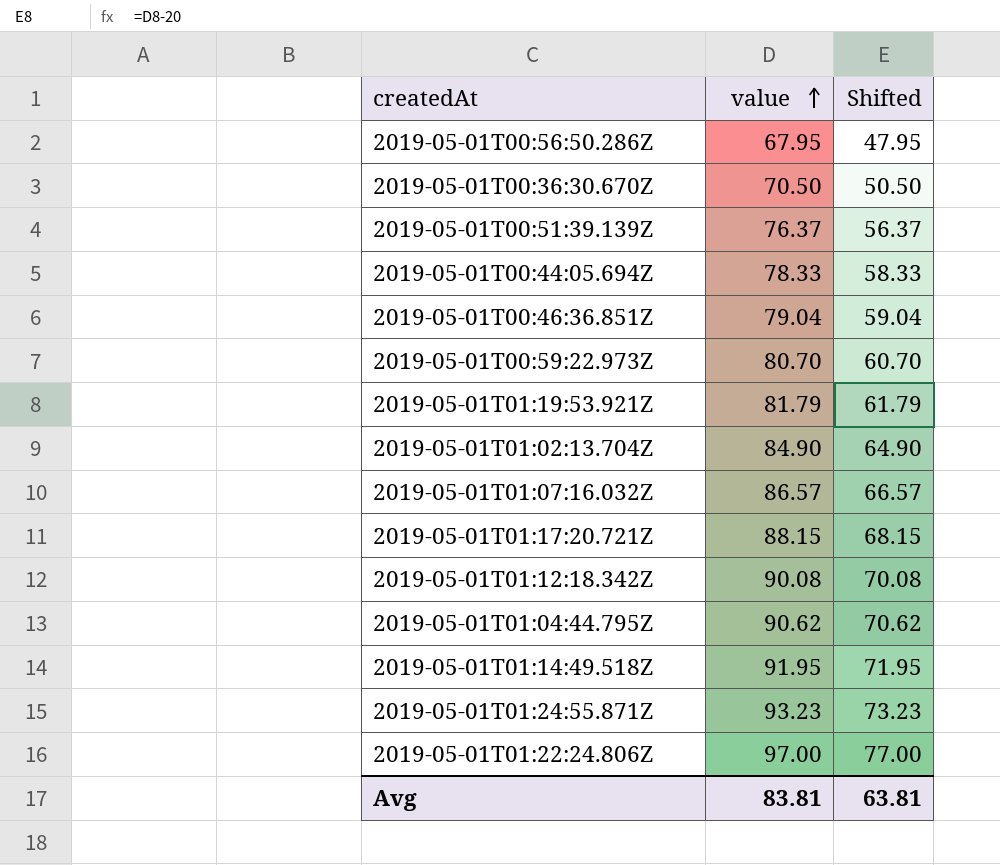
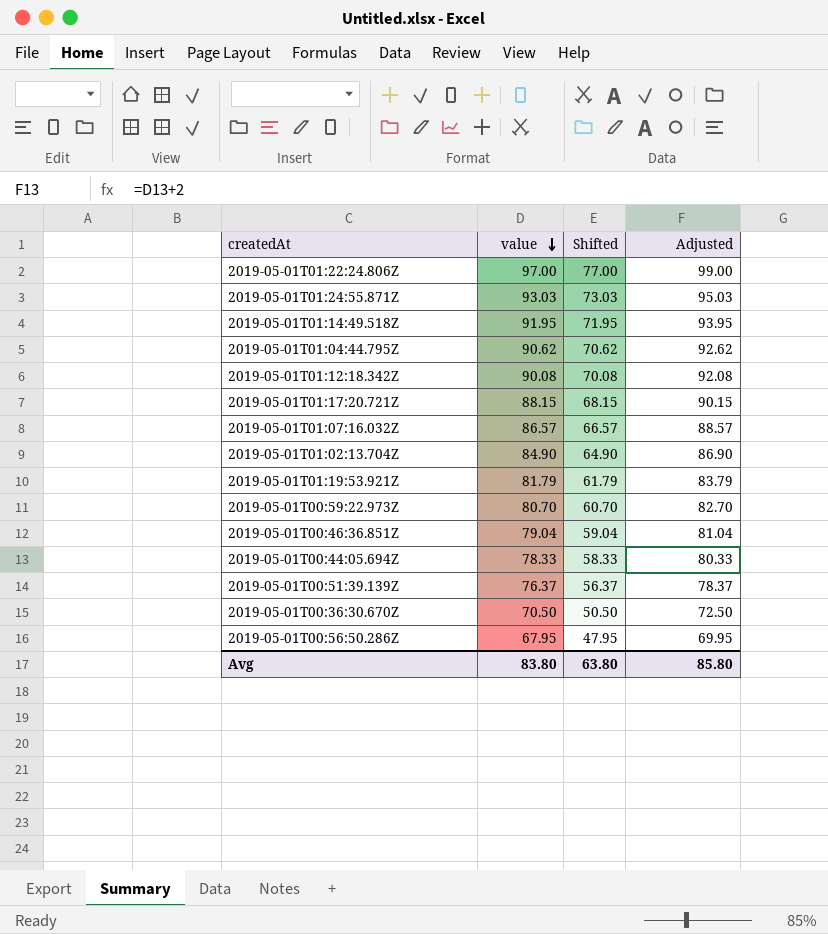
row order: value ascending -> value descending
column Adjusted | formula: none -> [value] + 2
2019-05-01T01:24:55.871Z | value: 93.23 -> 93.03
2019-05-01T01:24:55.871Z | Shifted: 73.23 -> 73.03
Avg | value: 83.81 -> 83.80
Avg | Shifted: 63.81 -> 63.80

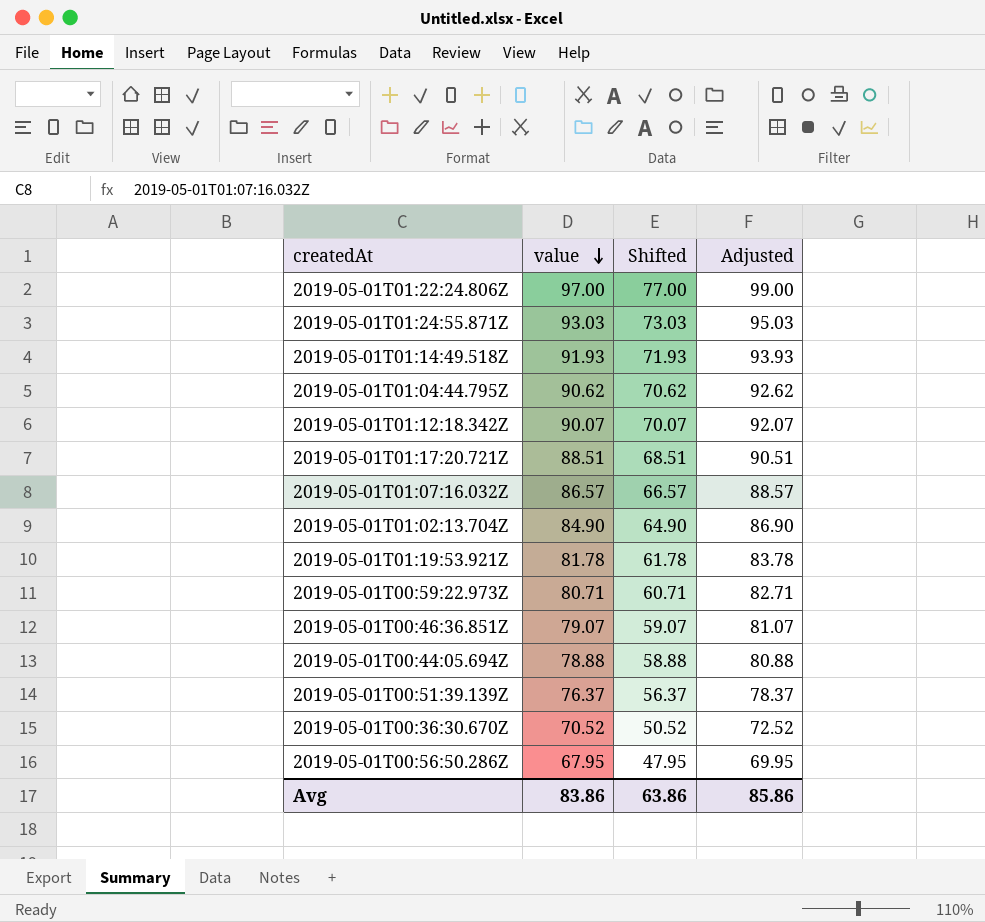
2019-05-01T01:14:49.518Z | value: 91.95 -> 91.93
2019-05-01T01:14:49.518Z | Shifted: 71.95 -> 71.93
2019-05-01T01:14:49.518Z | Adjusted: 93.95 -> 93.93
2019-05-01T01:12:18.342Z | value: 90.08 -> 90.07
2019-05-01T01:12:18.342Z | Shifted: 70.08 -> 70.07
2019-05-01T01:12:18.342Z | Adjusted: 92.08 -> 92.07
2019-05-01T01:17:20.721Z | value: 88.15 -> 88.51
2019-05-01T01:17:20.721Z | Shifted: 68.15 -> 68.51
2019-05-01T01:17:20.721Z | Adjusted: 90.15 -> 90.51
2019-05-01T01:19:53.921Z | value: 81.79 -> 81.78
2019-05-01T01:19:53.921Z | Shifted: 61.79 -> 61.78
2019-05-01T01:19:53.921Z | Adjusted: 83.79 -> 83.78
2019-05-01T00:59:22.973Z | value: 80.70 -> 80.71
2019-05-01T00:59:22.973Z | Shifted: 60.70 -> 60.71
2019-05-01T00:59:22.973Z | Adjusted: 82.70 -> 82.71
2019-05-01T00:46:36.851Z | value: 79.04 -> 79.07
2019-05-01T00:46:36.851Z | Shifted: 59.04 -> 59.07
2019-05-01T00:46:36.851Z | Adjusted: 81.04 -> 81.07
2019-05-01T00:44:05.694Z | value: 78.33 -> 78.88
2019-05-01T00:44:05.694Z | Shifted: 58.33 -> 58.88
2019-05-01T00:44:05.694Z | Adjusted: 80.33 -> 80.88
2019-05-01T00:36:30.670Z | value: 70.50 -> 70.52
2019-05-01T00:36:30.670Z | Shifted: 50.50 -> 50.52
2019-05-01T00:36:30.670Z | Adjusted: 72.50 -> 72.52
Avg | value: 83.80 -> 83.86
Avg | Shifted: 63.80 -> 63.86
Avg | Adjusted: 85.80 -> 85.86

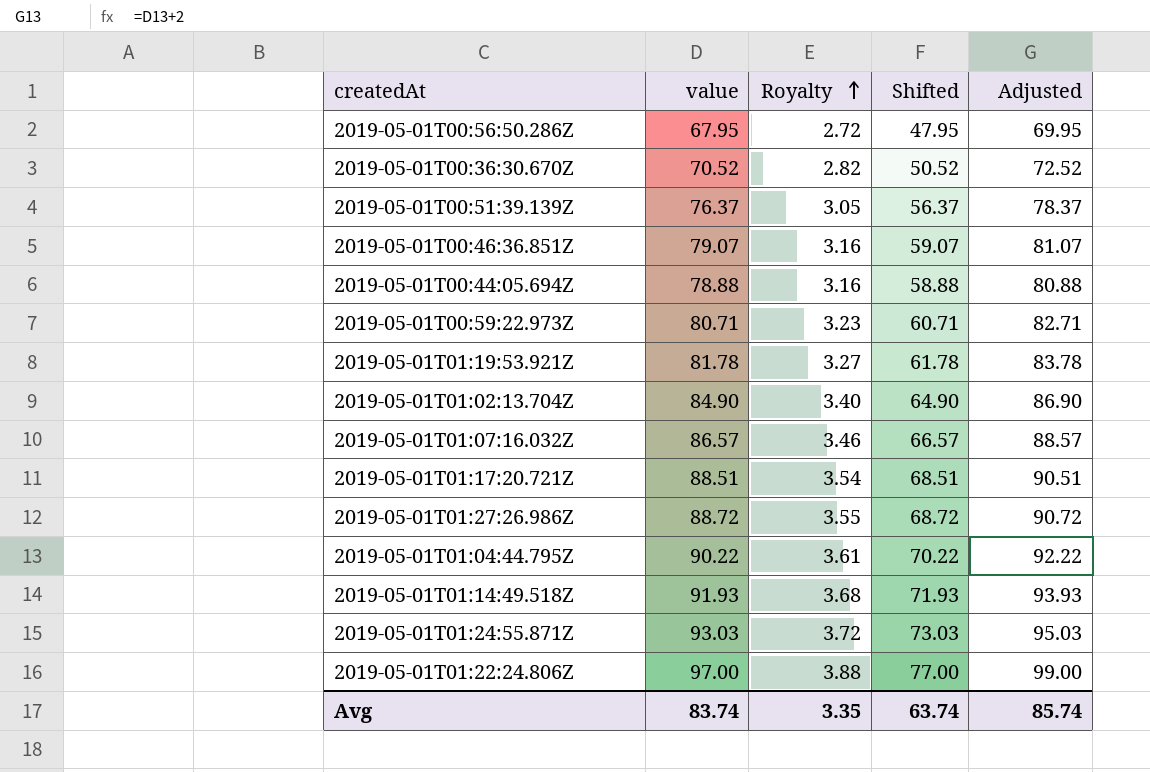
row order: value descending -> Royalty ascending
column Royalty | formula: none -> [value] * 0.04
row 2019-05-01T01:12:18.342Z: 90.07 | 70.07 | 92.07 -> none
row 2019-05-01T01:27:26.986Z: none -> 88.72 | 3.55 | 68.72 | 90.72
2019-05-01T01:04:44.795Z | value: 90.62 -> 90.22
2019-05-01T01:04:44.795Z | Shifted: 70.62 -> 70.22
2019-05-01T01:04:44.795Z | Adjusted: 92.62 -> 92.22
Avg | value: 83.86 -> 83.74
Avg | Shifted: 63.86 -> 63.74
Avg | Adjusted: 85.86 -> 85.74

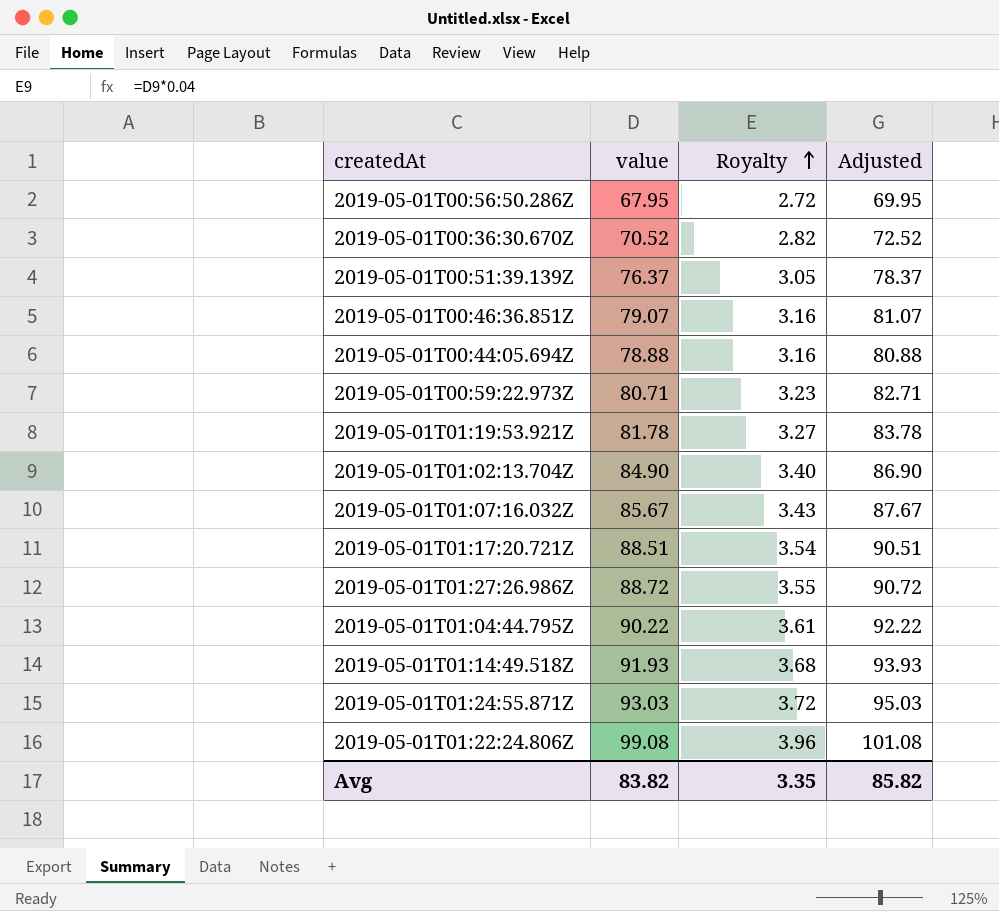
column Shifted | formula: [value] - 20 -> none
2019-05-01T01:07:16.032Z | value: 86.57 -> 85.67
2019-05-01T01:07:16.032Z | Royalty: 3.46 -> 3.43
2019-05-01T01:07:16.032Z | Adjusted: 88.57 -> 87.67
2019-05-01T01:22:24.806Z | value: 97.00 -> 99.08
2019-05-01T01:22:24.806Z | Royalty: 3.88 -> 3.96
2019-05-01T01:22:24.806Z | Adjusted: 99.00 -> 101.08
Avg | value: 83.74 -> 83.82
Avg | Adjusted: 85.74 -> 85.82

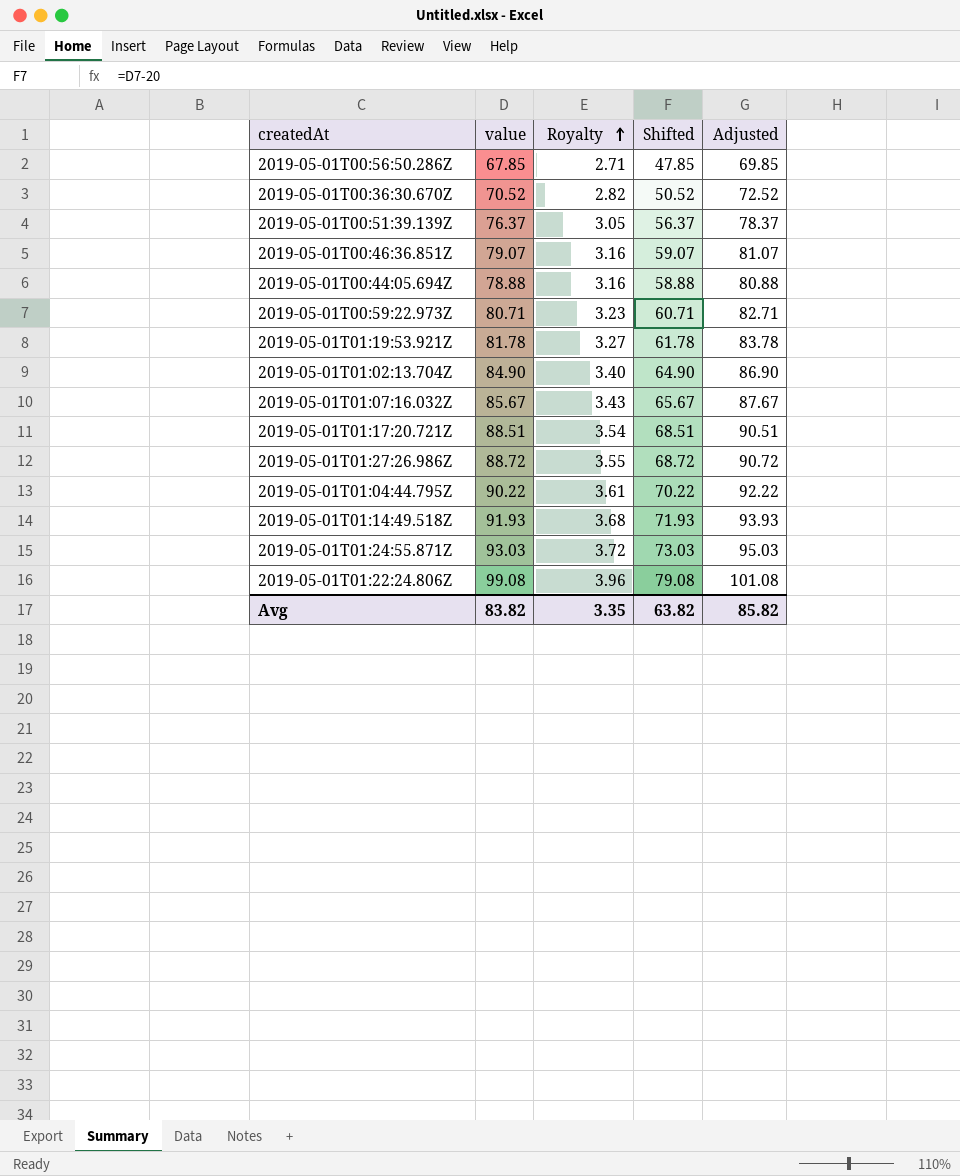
column Shifted | formula: none -> [value] - 20
2019-05-01T00:56:50.286Z | value: 67.95 -> 67.85
2019-05-01T00:56:50.286Z | Royalty: 2.72 -> 2.71
2019-05-01T00:56:50.286Z | Adjusted: 69.95 -> 69.85

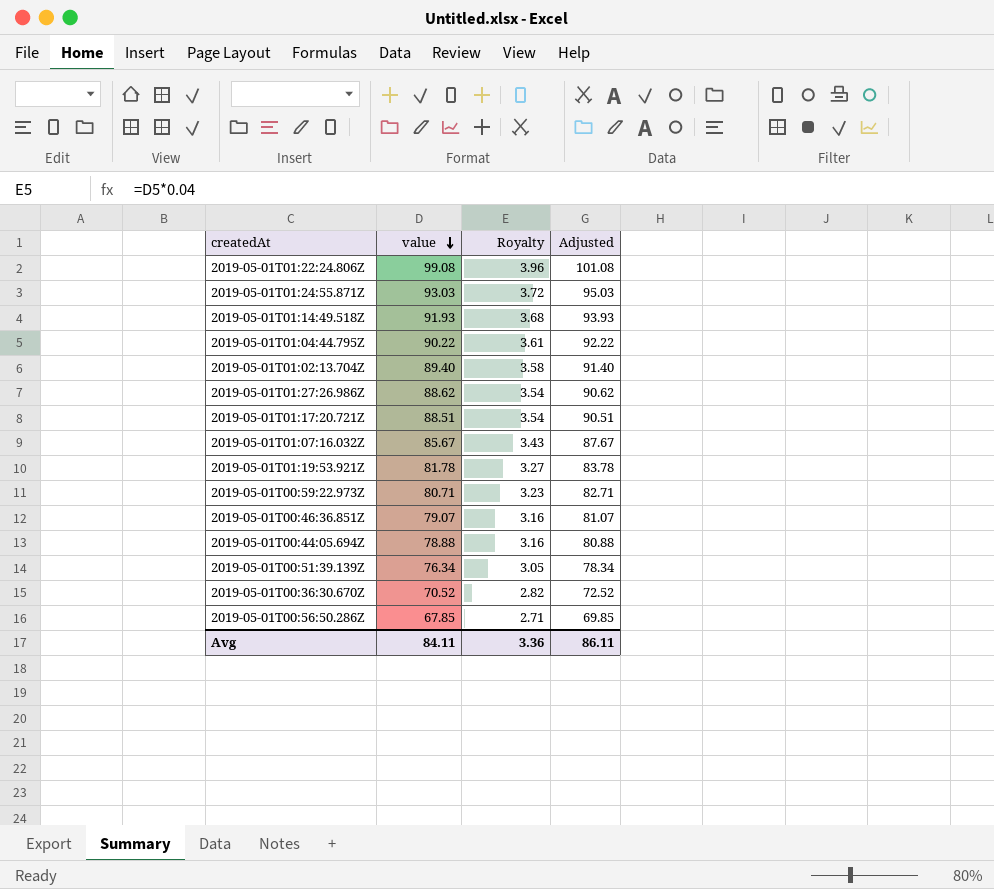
row order: Royalty ascending -> value descending
column Shifted | formula: [value] - 20 -> none
2019-05-01T01:02:13.704Z | value: 84.90 -> 89.40
2019-05-01T01:02:13.704Z | Royalty: 3.40 -> 3.58
2019-05-01T01:02:13.704Z | Adjusted: 86.90 -> 91.40
2019-05-01T01:27:26.986Z | value: 88.72 -> 88.62
2019-05-01T01:27:26.986Z | Royalty: 3.55 -> 3.54
2019-05-01T01:27:26.986Z | Adjusted: 90.72 -> 90.62
2019-05-01T00:51:39.139Z | value: 76.37 -> 76.34
2019-05-01T00:51:39.139Z | Adjusted: 78.37 -> 78.34
Avg | value: 83.82 -> 84.11
Avg | Royalty: 3.35 -> 3.36
Avg | Adjusted: 85.82 -> 86.11

